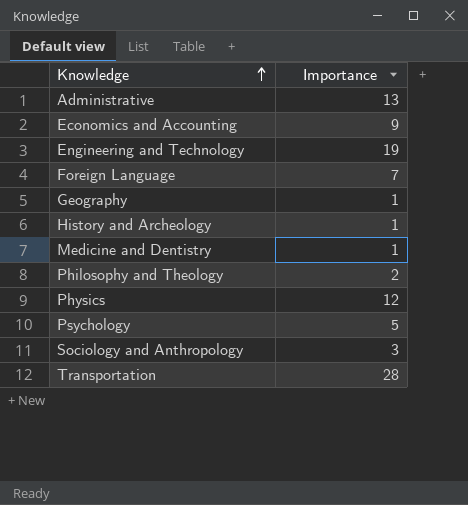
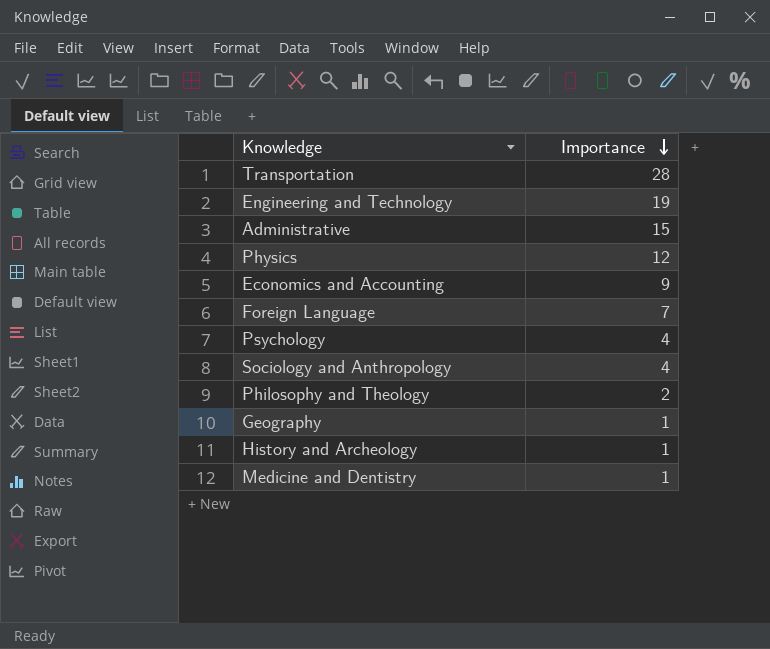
row order: Knowledge ascending -> Importance descending
Administrative | Importance: 13 -> 15
Psychology | Importance: 5 -> 4
Sociology and Anthropology | Importance: 3 -> 4

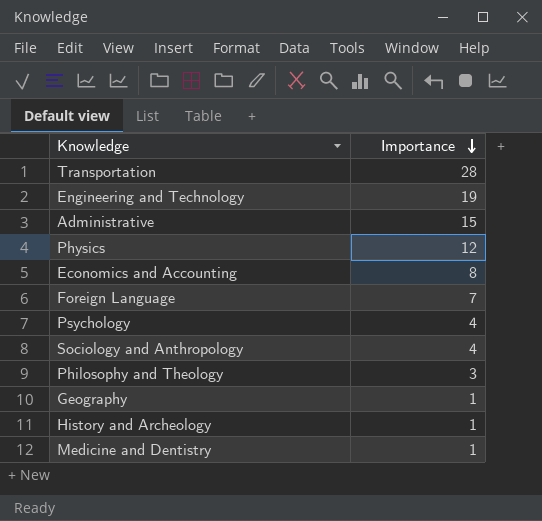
Economics and Accounting | Importance: 9 -> 8
Philosophy and Theology | Importance: 2 -> 3

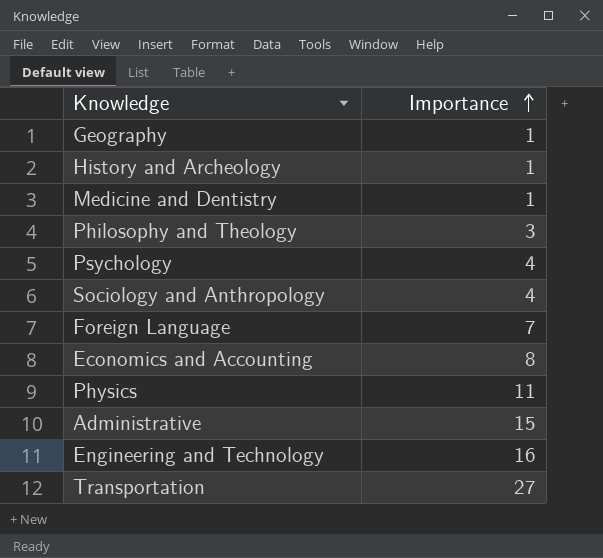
row order: Importance descending -> Importance ascending
Physics | Importance: 12 -> 11
Engineering and Technology | Importance: 19 -> 16
Transportation | Importance: 28 -> 27

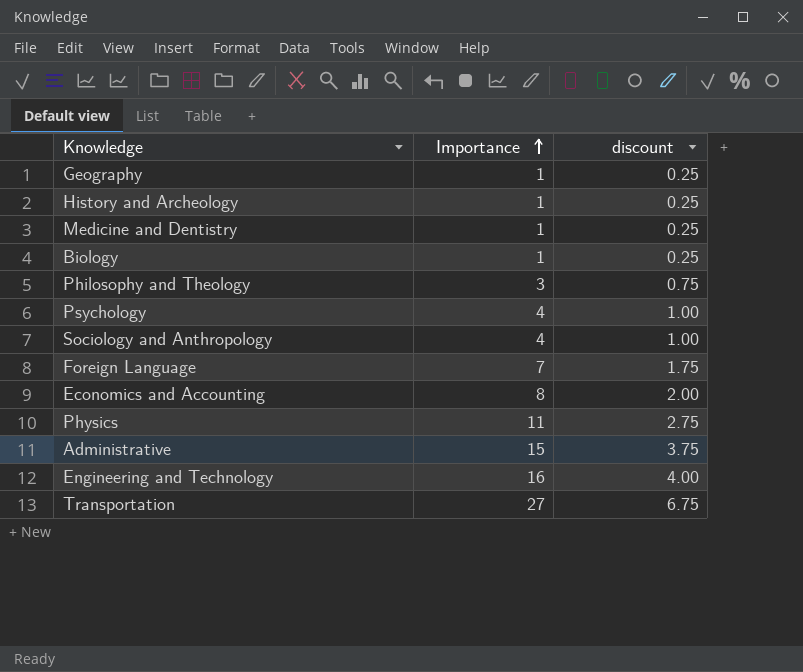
column discount | formula: none -> [Importance] * 0.25
row Biology: none -> 1 | 0.25

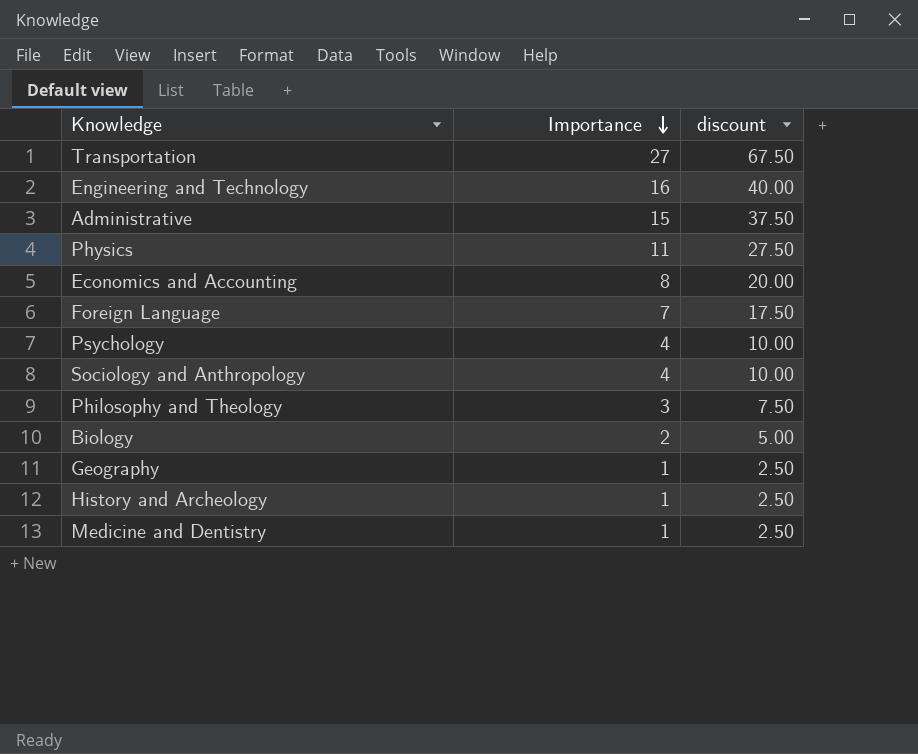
row order: Importance ascending -> Importance descending
column discount | formula: [Importance] * 0.25 -> [Importance] * 2.5
Biology | Importance: 1 -> 2

